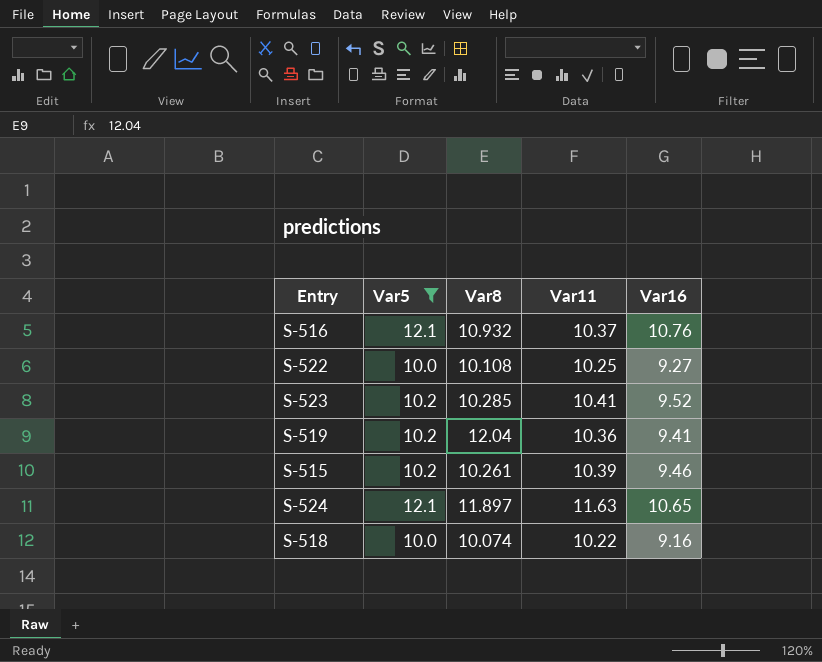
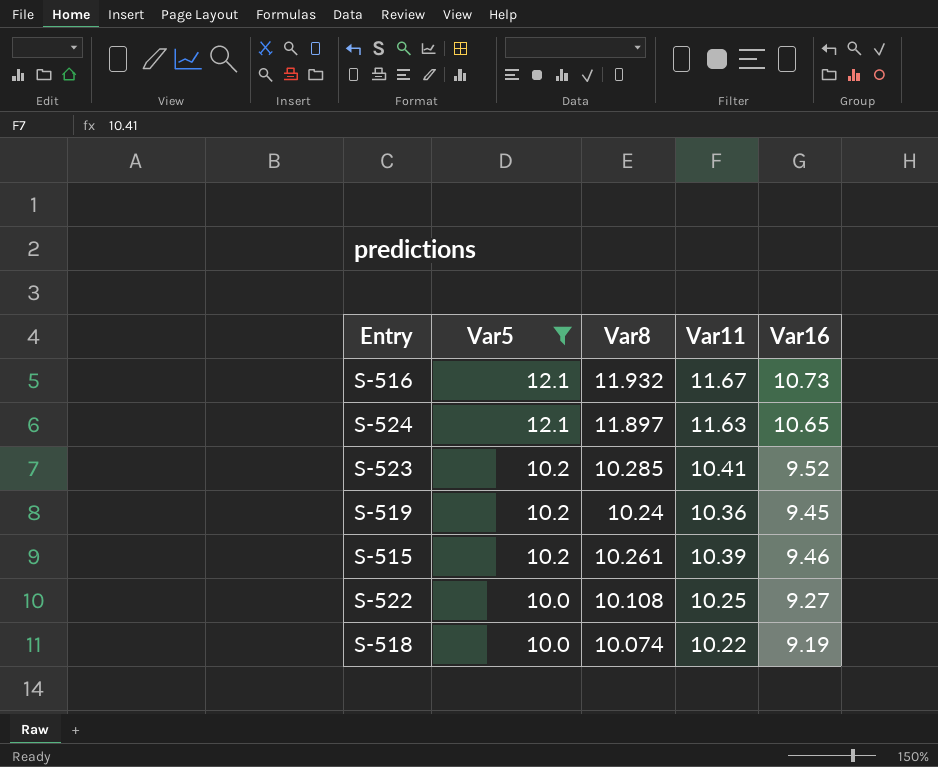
row order: none -> Var5 descending
S-516 | Var8: 10.932 -> 11.932
S-516 | Var11: 10.37 -> 11.67
S-516 | Var16: 10.76 -> 10.73
S-519 | Var8: 12.04 -> 10.24
S-519 | Var16: 9.41 -> 9.45
S-518 | Var16: 9.16 -> 9.19

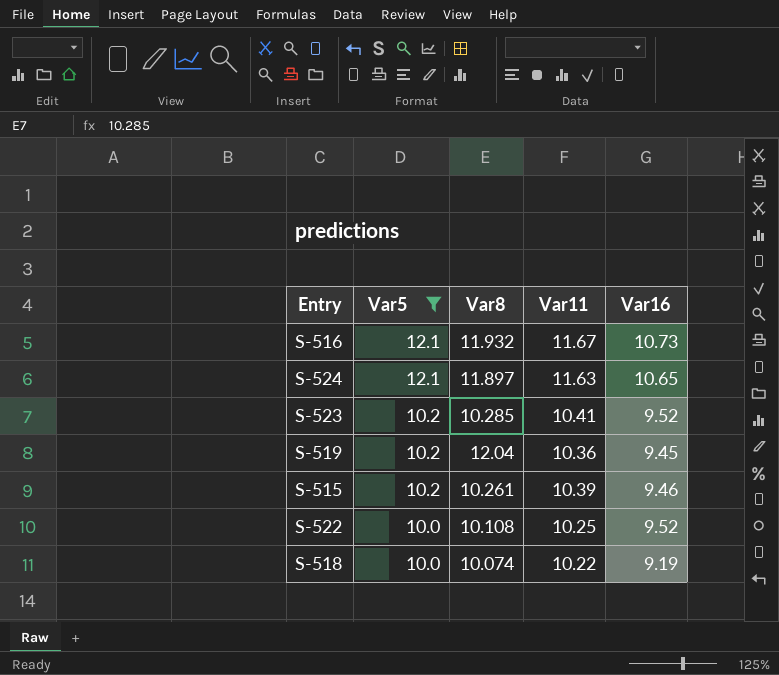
S-519 | Var8: 10.24 -> 12.04
S-522 | Var16: 9.27 -> 9.52

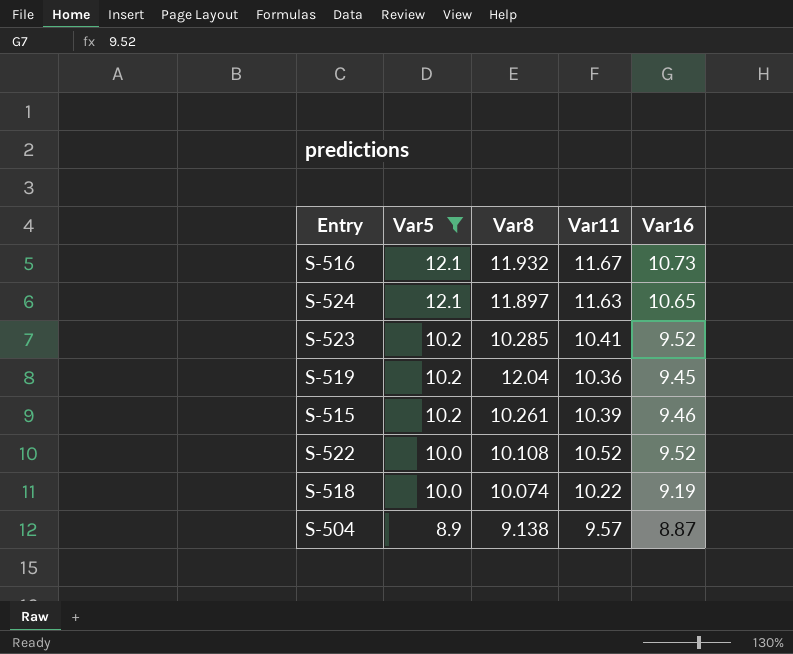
S-522 | Var11: 10.25 -> 10.52
row S-504: none -> 8.9 | 9.138 | 9.57 | 8.87

